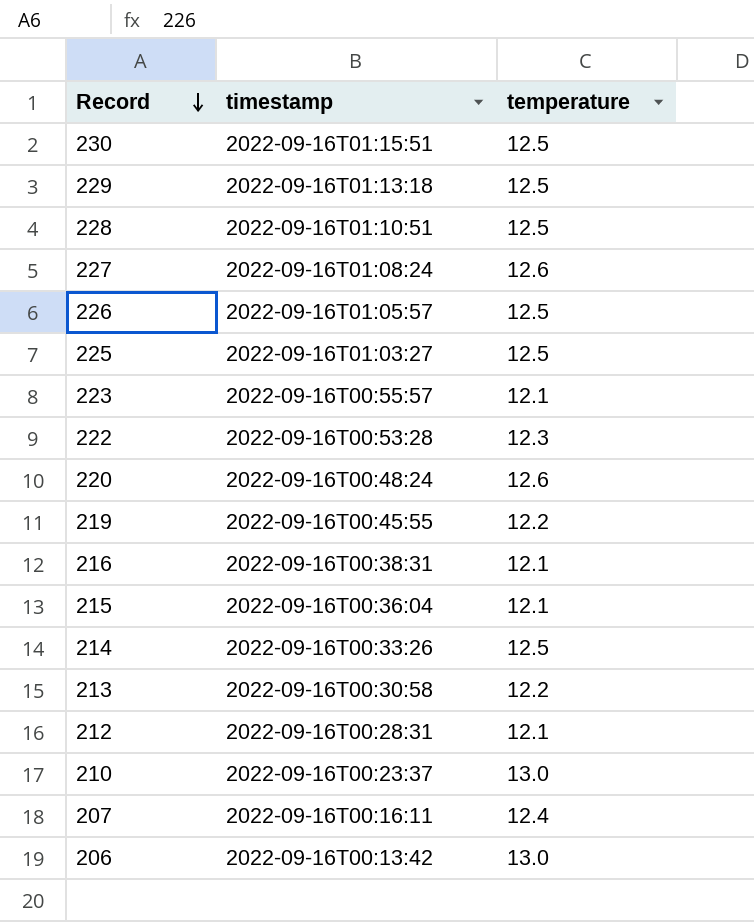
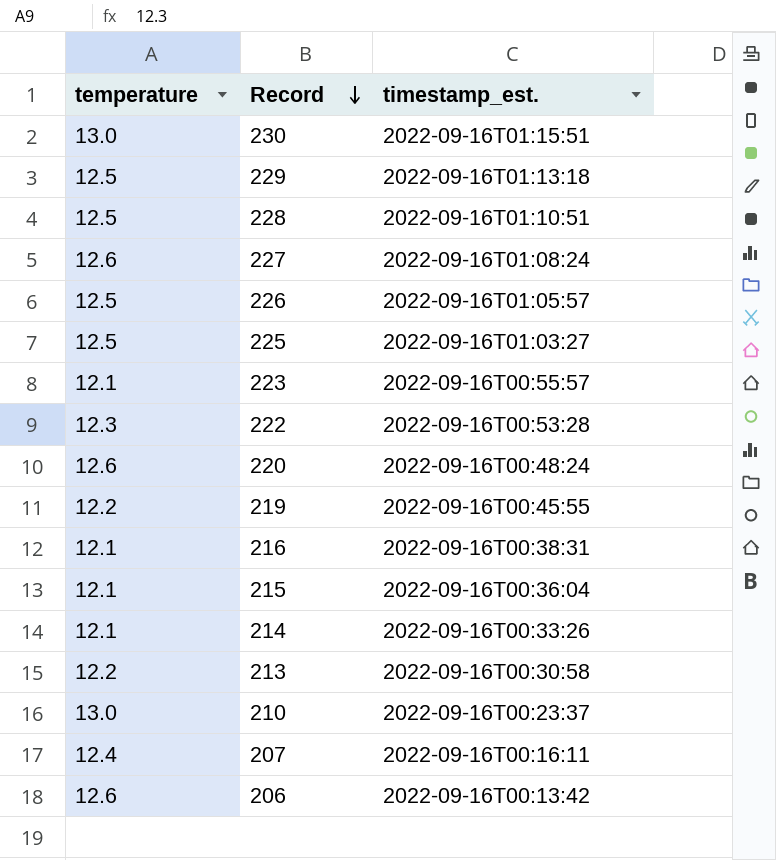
column temperature | position: 3 -> 1
column name: timestamp -> timestamp_est.
row 212: 2022-09-16T00:28:31 | 12.1 -> none
230 | temperature: 12.5 -> 13.0
214 | temperature: 12.5 -> 12.1
206 | temperature: 13.0 -> 12.6

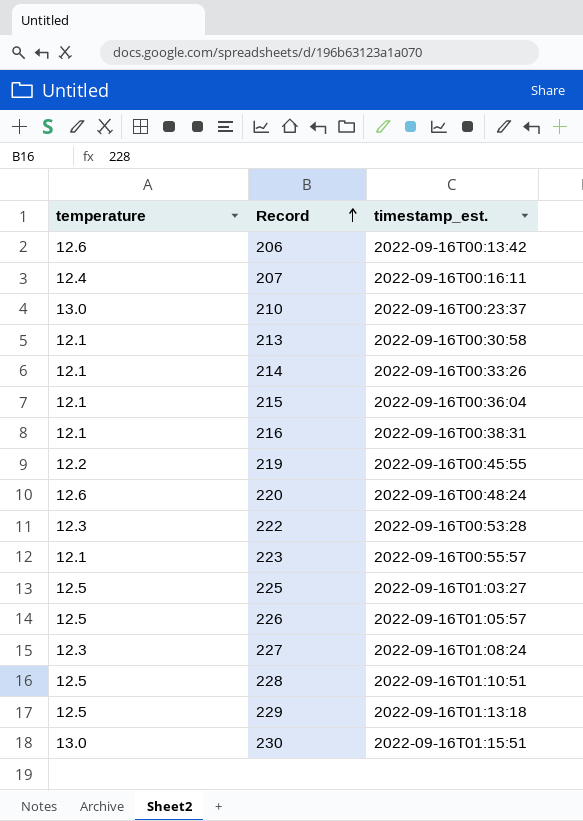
row order: Record descending -> Record ascending
213 | temperature: 12.2 -> 12.1
227 | temperature: 12.6 -> 12.3

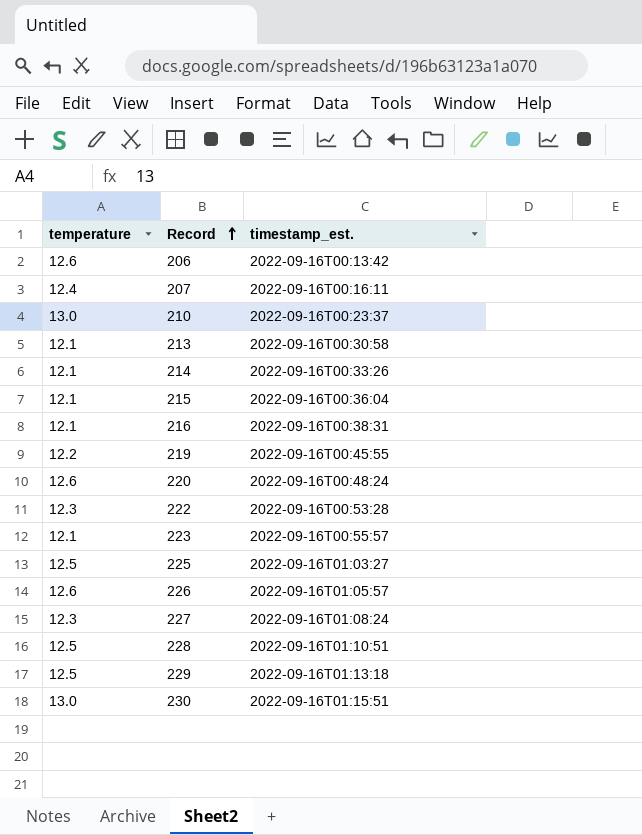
226 | temperature: 12.5 -> 12.6

